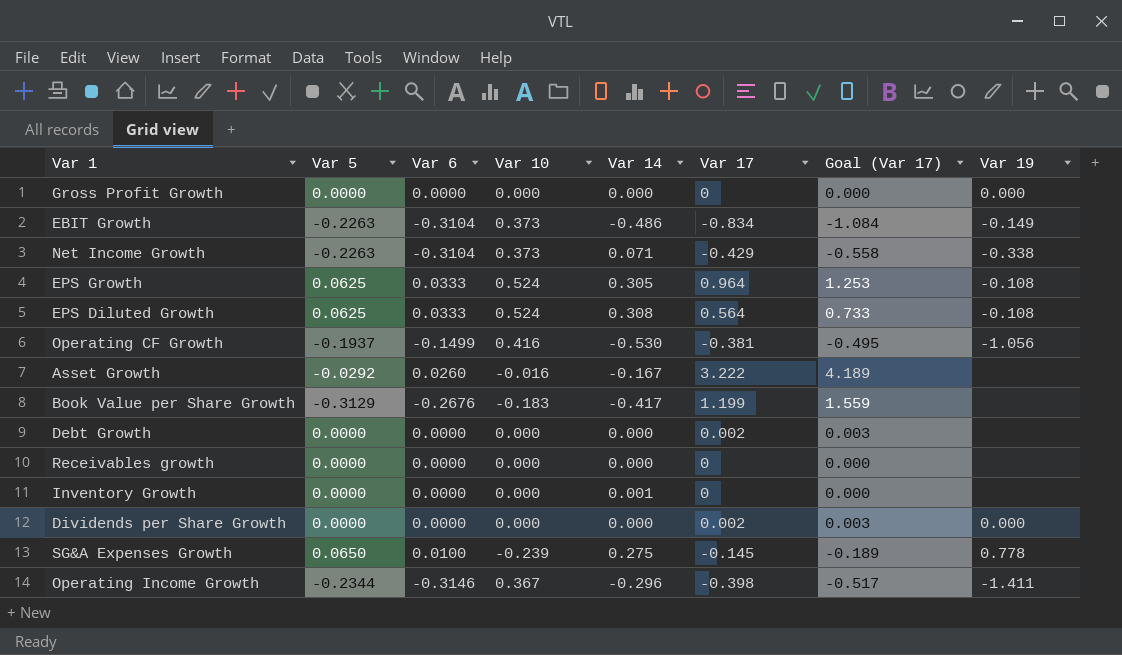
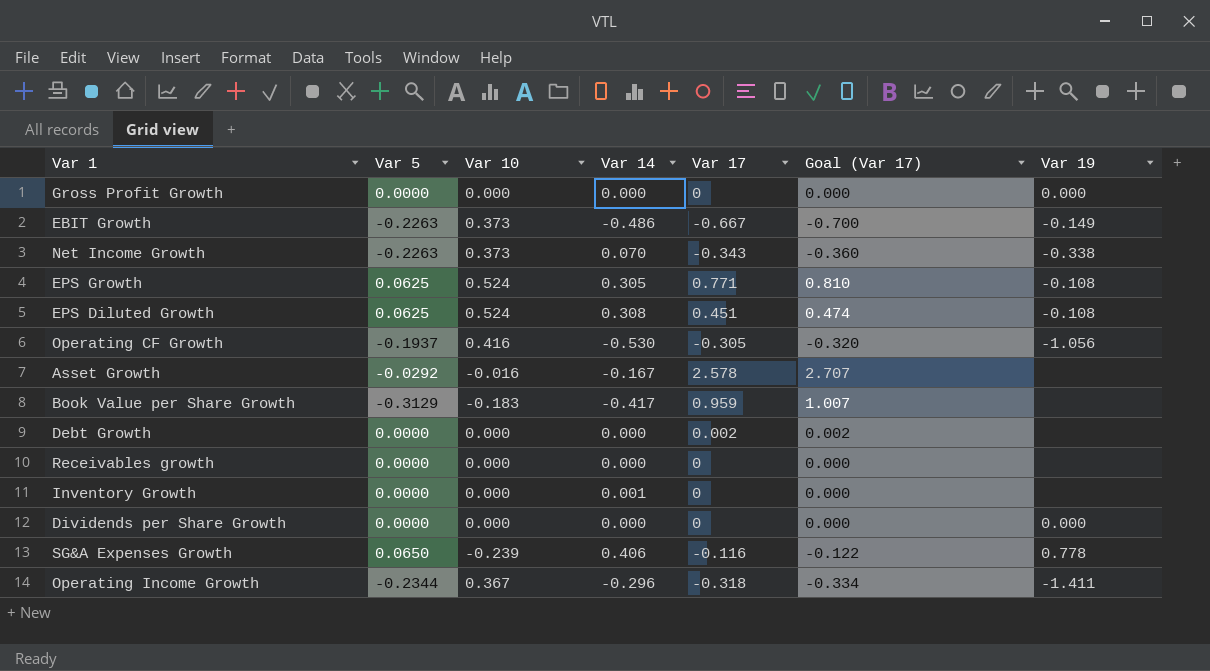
column Var 6 | position: 3 -> none
column Goal (Var 17) | formula: [Var 17] * 1.3 -> [Var 17] * 1.05
EBIT Growth | Var 17: -0.834 -> -0.667
Net Income Growth | Var 14: 0.071 -> 0.070
Net Income Growth | Var 17: -0.429 -> -0.343
EPS Growth | Var 17: 0.964 -> 0.771
EPS Diluted Growth | Var 17: 0.564 -> 0.451
Operating CF Growth | Var 17: -0.381 -> -0.305
Asset Growth | Var 17: 3.222 -> 2.578
Book Value per Share Growth | Var 17: 1.199 -> 0.959
Dividends per Share Growth | Var 17: 0.002 -> 0
SG&A Expenses Growth | Var 14: 0.275 -> 0.406
SG&A Expenses Growth | Var 17: -0.145 -> -0.116
Operating Income Growth | Var 17: -0.398 -> -0.318

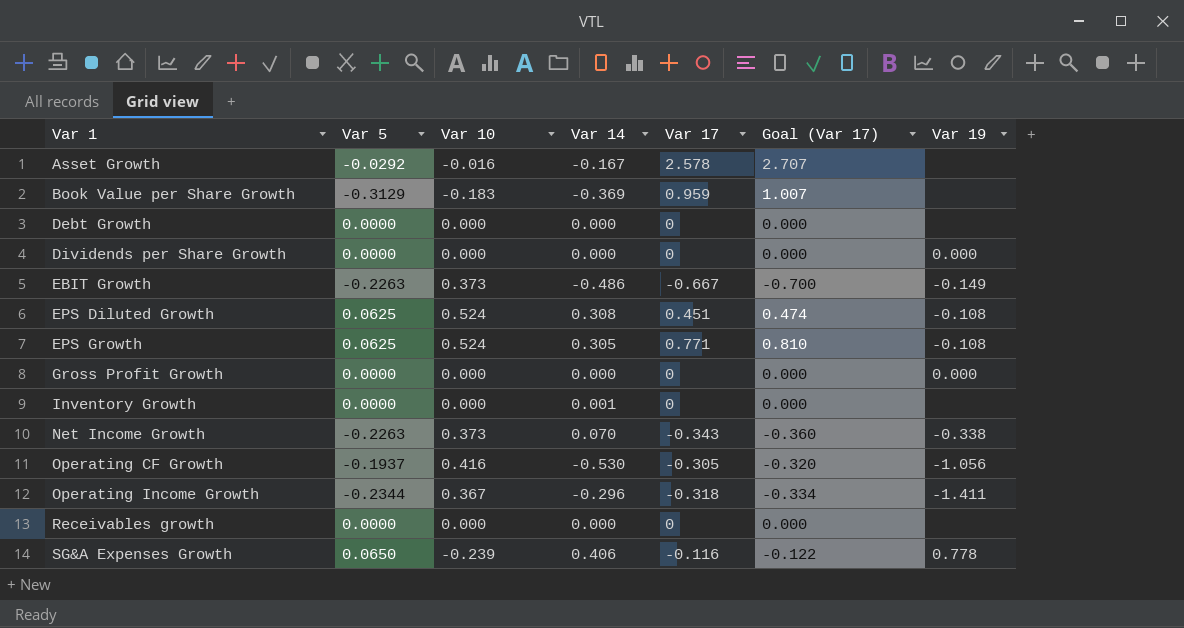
row order: none -> Var 1 ascending
Book Value per Share Growth | Var 14: -0.417 -> -0.369
Debt Growth | Var 17: 0.002 -> 0
Debt Growth | Goal (Var 17): 0.002 -> 0.000

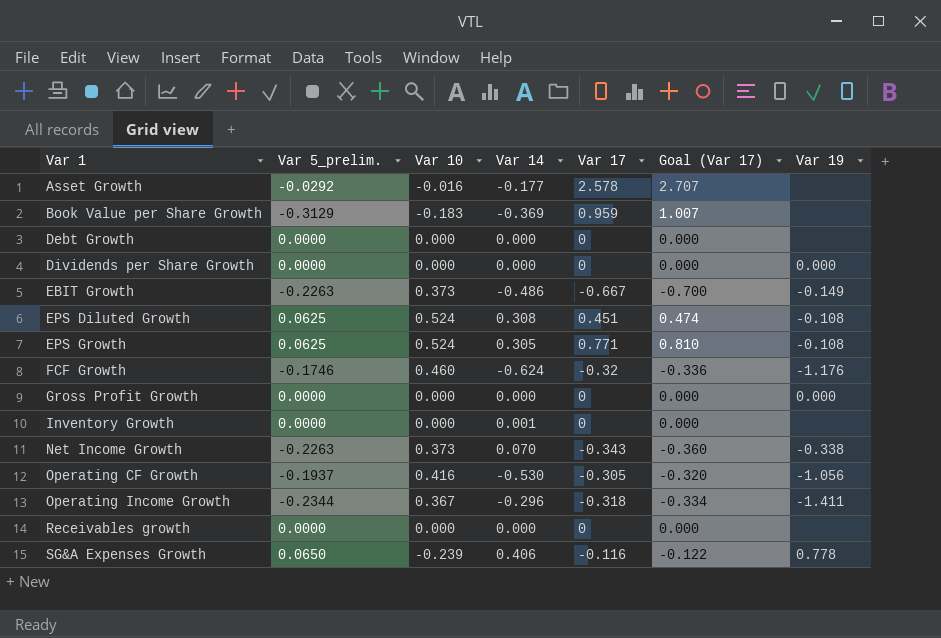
column name: Var 5 -> Var 5_prelim.
Asset Growth | Var 14: -0.167 -> -0.177
row FCF Growth: none -> -0.1746 | 0.460 | -0.624 | -0.32 | -0.336 | -1.176

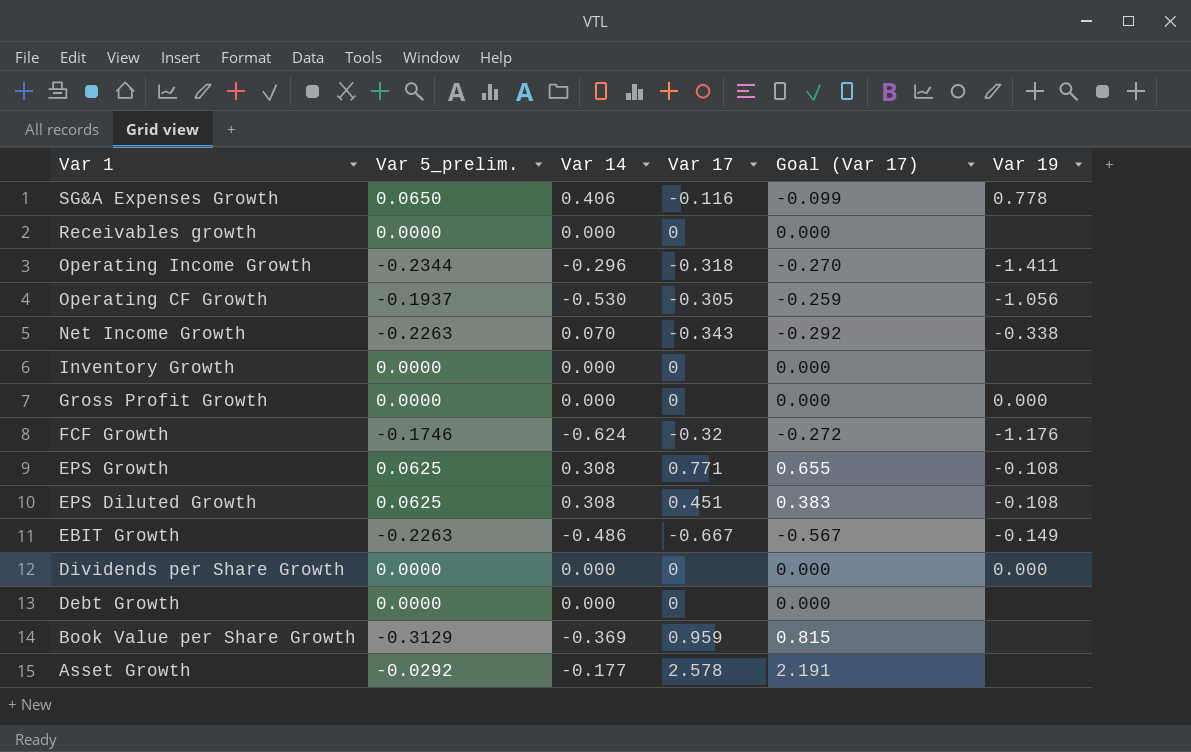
row order: Var 1 ascending -> Var 1 descending
column Var 10 | position: 3 -> none
column Goal (Var 17) | formula: [Var 17] * 1.05 -> [Var 17] * 0.85
Inventory Growth | Var 14: 0.001 -> 0.000
EPS Growth | Var 14: 0.305 -> 0.308

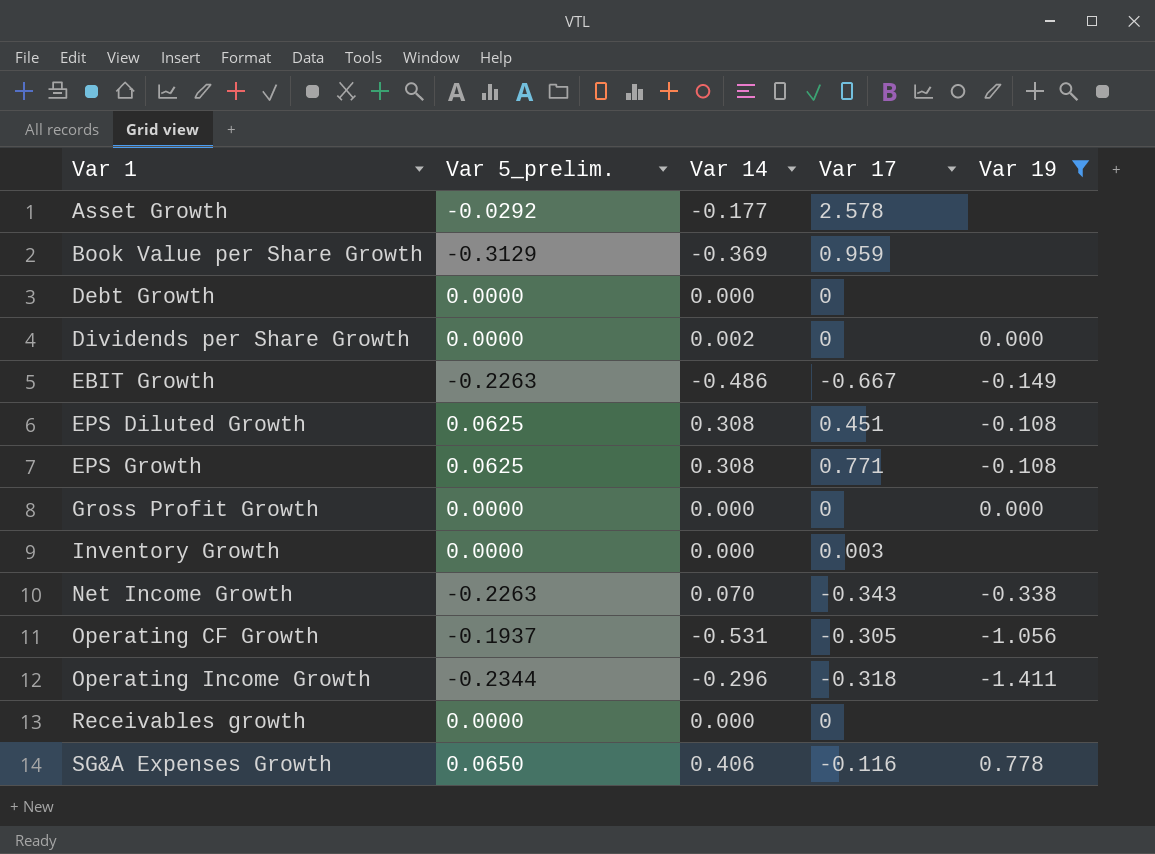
filter: none -> Var 19 != -1.176
row order: Var 1 descending -> Var 1 ascending
column Goal (Var 17) | formula: [Var 17] * 0.85 -> none
Dividends per Share Growth | Var 14: 0.000 -> 0.002
Inventory Growth | Var 17: 0 -> 0.003
Operating CF Growth | Var 14: -0.530 -> -0.531

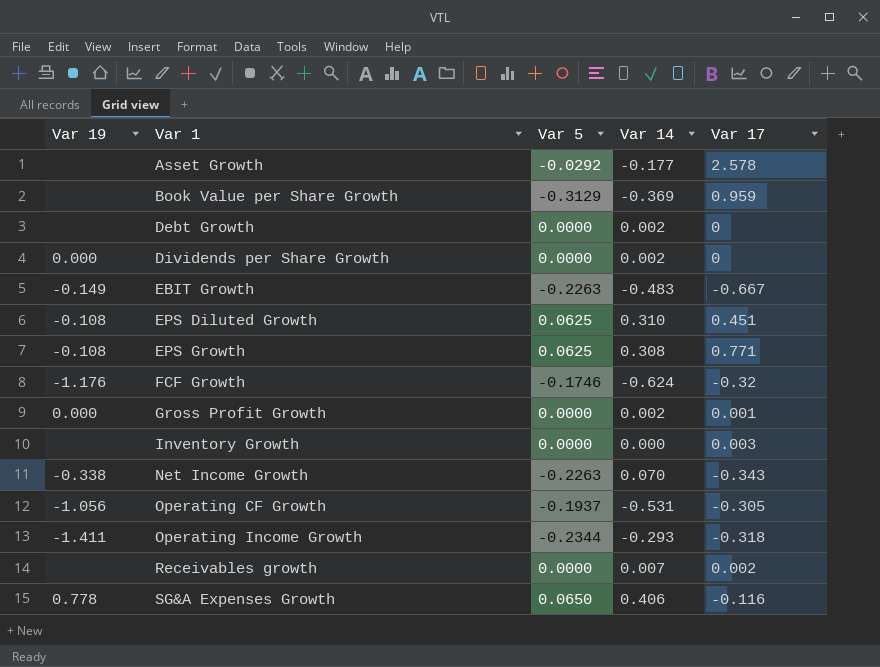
filter: Var 19 != -1.176 -> none
column Var 19 | position: 5 -> 1
column name: Var 5_prelim. -> Var 5
Debt Growth | Var 14: 0.000 -> 0.002
EBIT Growth | Var 14: -0.486 -> -0.483
EPS Diluted Growth | Var 14: 0.308 -> 0.310
Gross Profit Growth | Var 14: 0.000 -> 0.002
Gross Profit Growth | Var 17: 0 -> 0.001
Operating Income Growth | Var 14: -0.296 -> -0.293
Receivables growth | Var 14: 0.000 -> 0.007
Receivables growth | Var 17: 0 -> 0.002

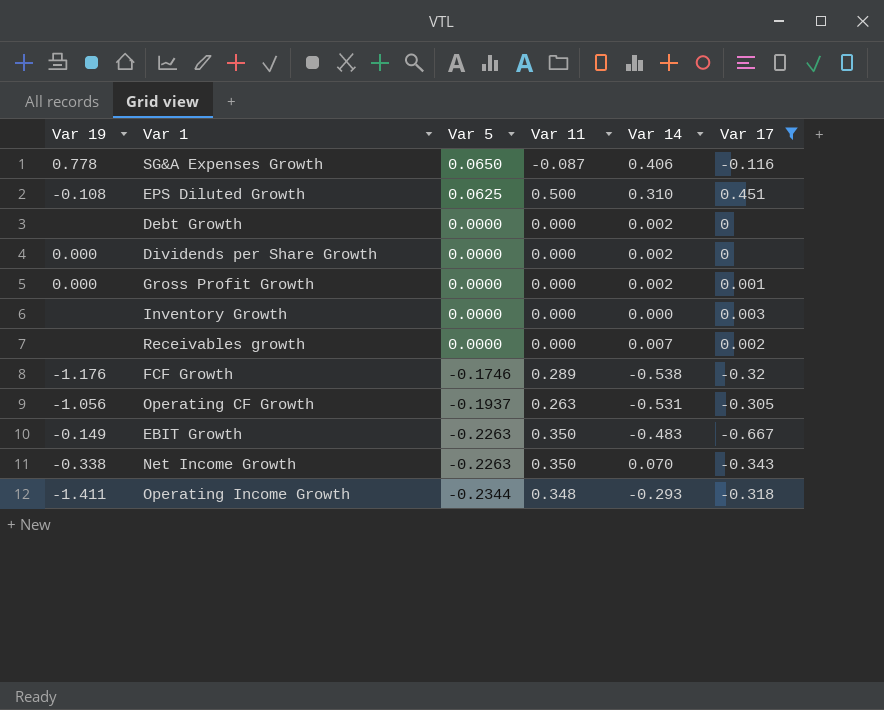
filter: none -> Var 17 <= 0.451
row order: Var 1 ascending -> Var 5 descending
column Var 11 | position: none -> 4
FCF Growth | Var 14: -0.624 -> -0.538

